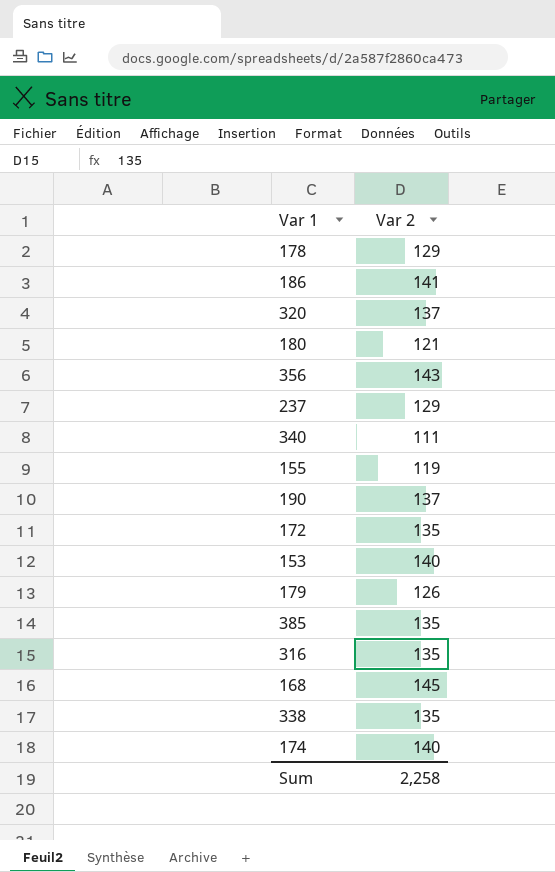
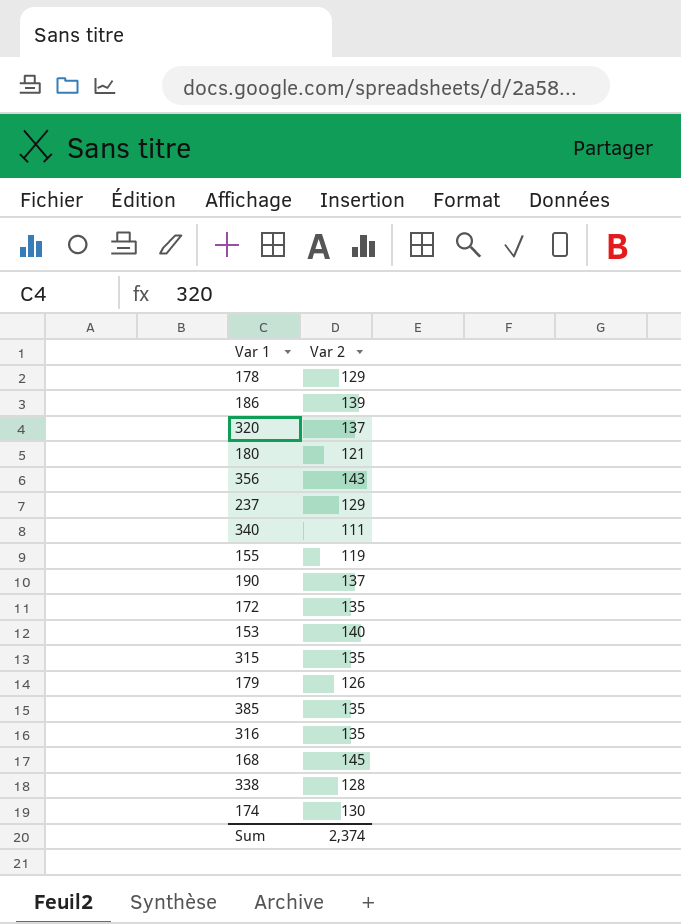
186 | Var 2: 141 -> 139
row 315: none -> 135
338 | Var 2: 135 -> 128
174 | Var 2: 140 -> 130
Sum | Var 2: 2,258 -> 2,374

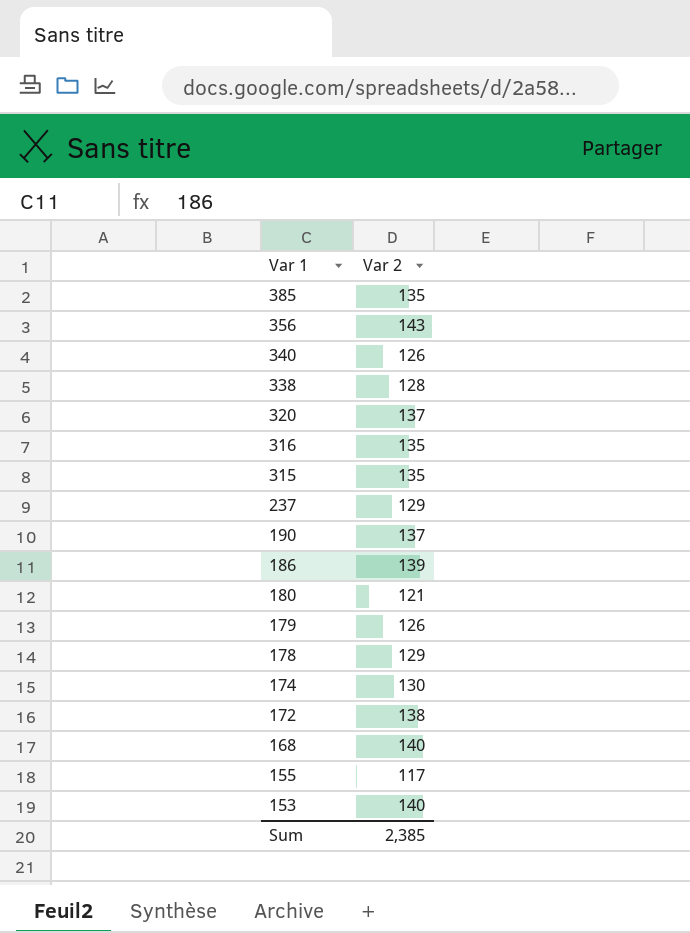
row order: none -> Var 1 descending
340 | Var 2: 111 -> 126
172 | Var 2: 135 -> 138
168 | Var 2: 145 -> 140
155 | Var 2: 119 -> 117
Sum | Var 2: 2,374 -> 2,385

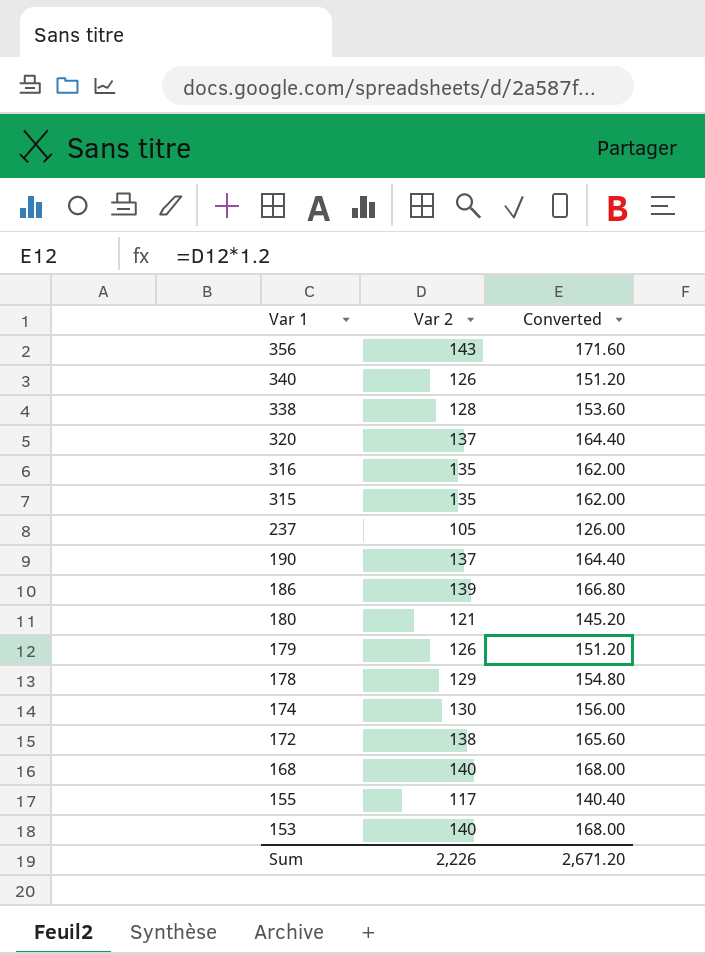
column Converted | formula: none -> [Var 2] * 1.2
row 385: 135 -> none
237 | Var 2: 129 -> 105
Sum | Var 2: 2,385 -> 2,226

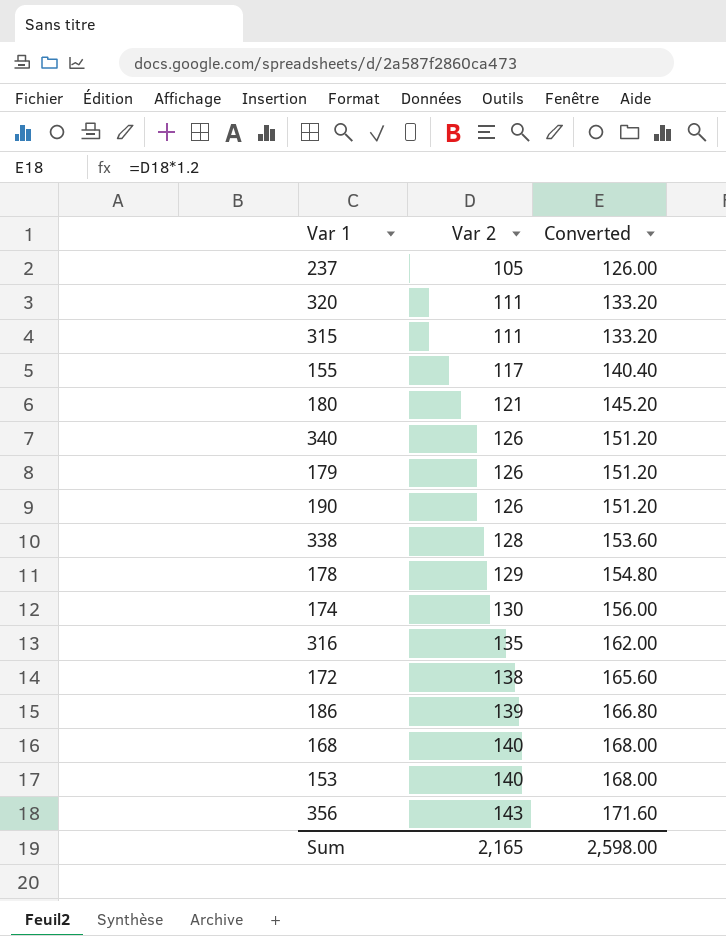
row order: Var 1 descending -> Var 2 ascending
320 | Var 2: 137 -> 111
320 | Converted: 164.40 -> 133.20
315 | Var 2: 135 -> 111
315 | Converted: 162.00 -> 133.20
190 | Var 2: 137 -> 126
190 | Converted: 164.40 -> 151.20
Sum | Var 2: 2,226 -> 2,165
Sum | Converted: 2,671.20 -> 2,598.00

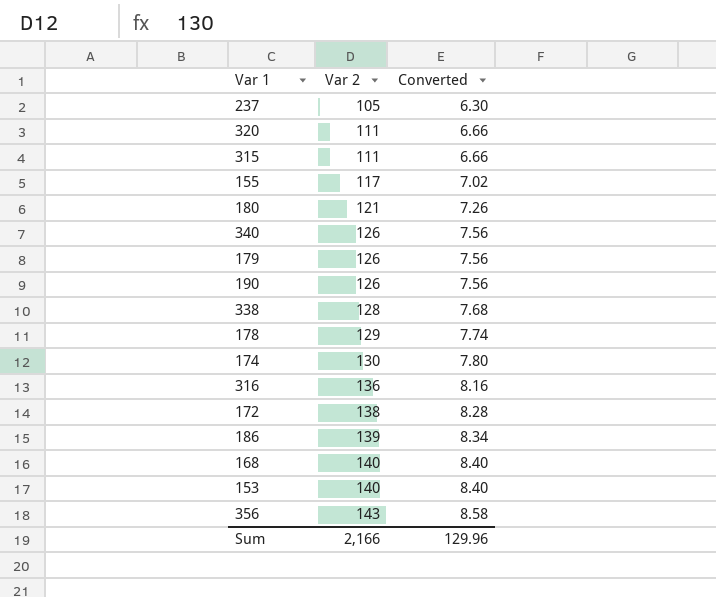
column Converted | formula: [Var 2] * 1.2 -> [Var 2] * 0.06
316 | Var 2: 135 -> 136
Sum | Var 2: 2,165 -> 2,166
Sum | Converted: 2,598.00 -> 129.96

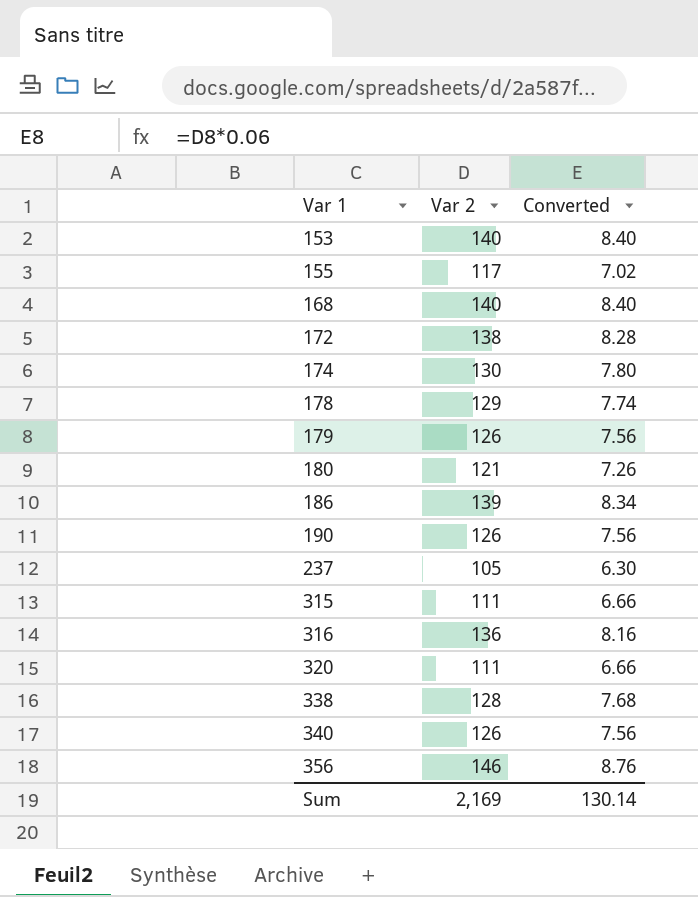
row order: Var 2 ascending -> Var 1 ascending
356 | Var 2: 143 -> 146
356 | Converted: 8.58 -> 8.76
Sum | Var 2: 2,166 -> 2,169
Sum | Converted: 129.96 -> 130.14

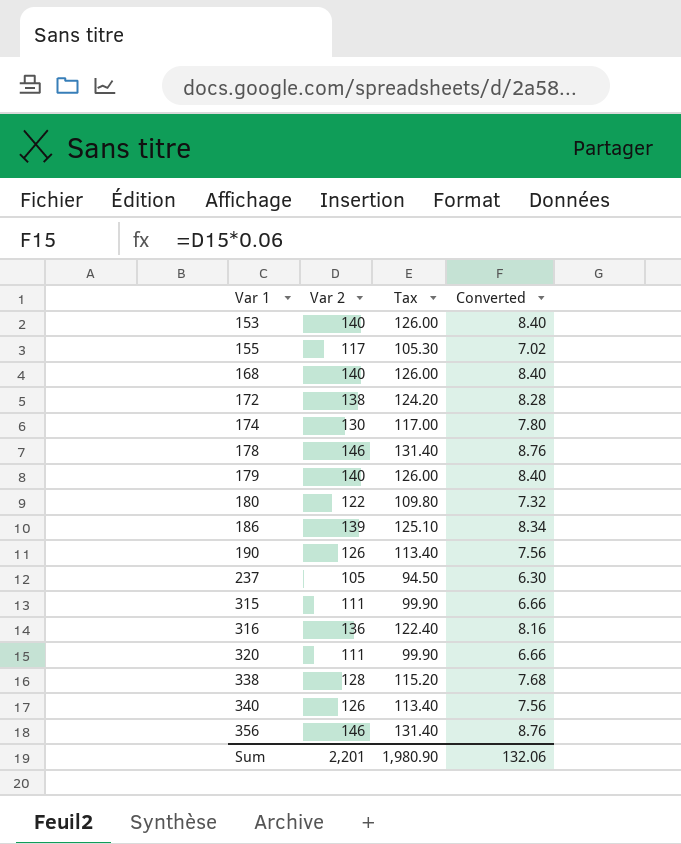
column Tax | formula: none -> [Var 2] * 0.9
178 | Var 2: 129 -> 146
178 | Converted: 7.74 -> 8.76
179 | Var 2: 126 -> 140
179 | Converted: 7.56 -> 8.40
180 | Var 2: 121 -> 122
180 | Converted: 7.26 -> 7.32
Sum | Var 2: 2,169 -> 2,201
Sum | Converted: 130.14 -> 132.06

